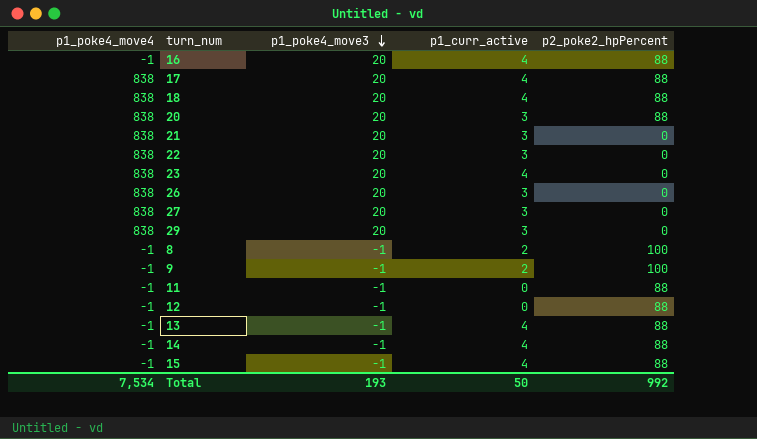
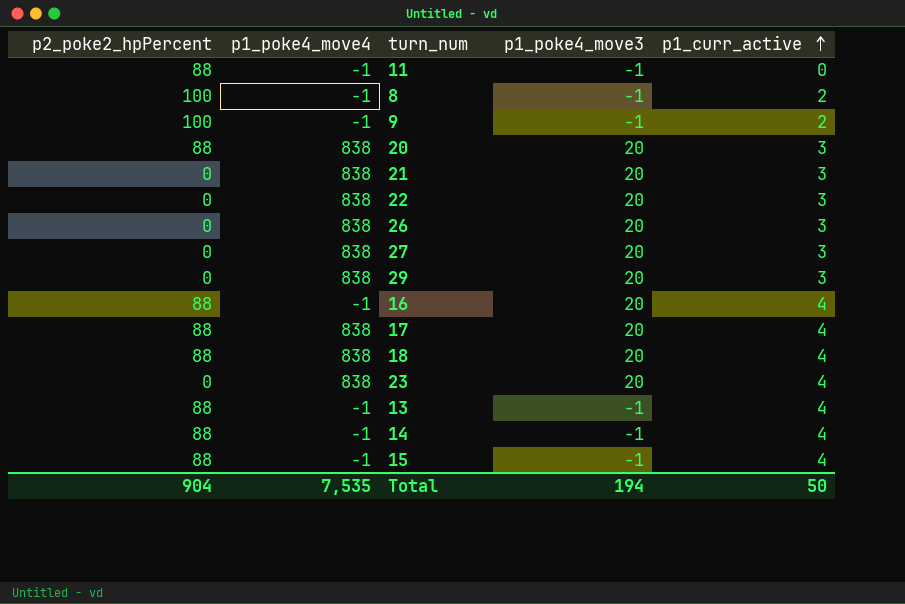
row order: p1_poke4_move3 descending -> p1_curr_active ascending
column p2_poke2_hpPercent | position: 5 -> 1
row 12: -1 | -1 | 0 | 88 -> none
Total | p2_poke2_hpPercent: 992 -> 904
Total | p1_poke4_move4: 7,534 -> 7,535
Total | p1_poke4_move3: 193 -> 194

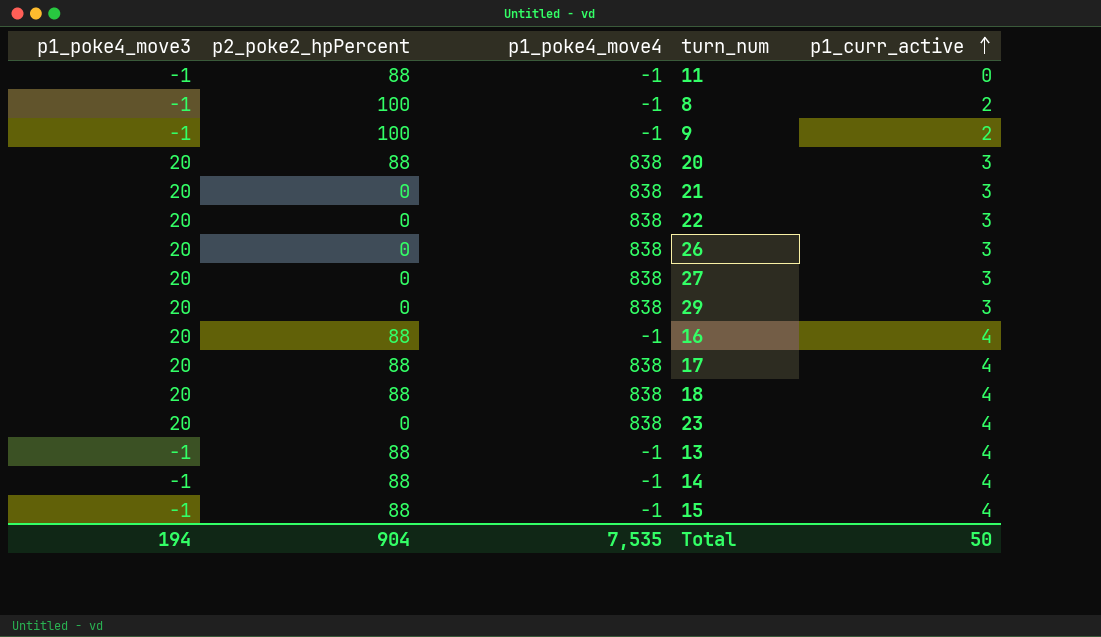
column p1_poke4_move3 | position: 4 -> 1

